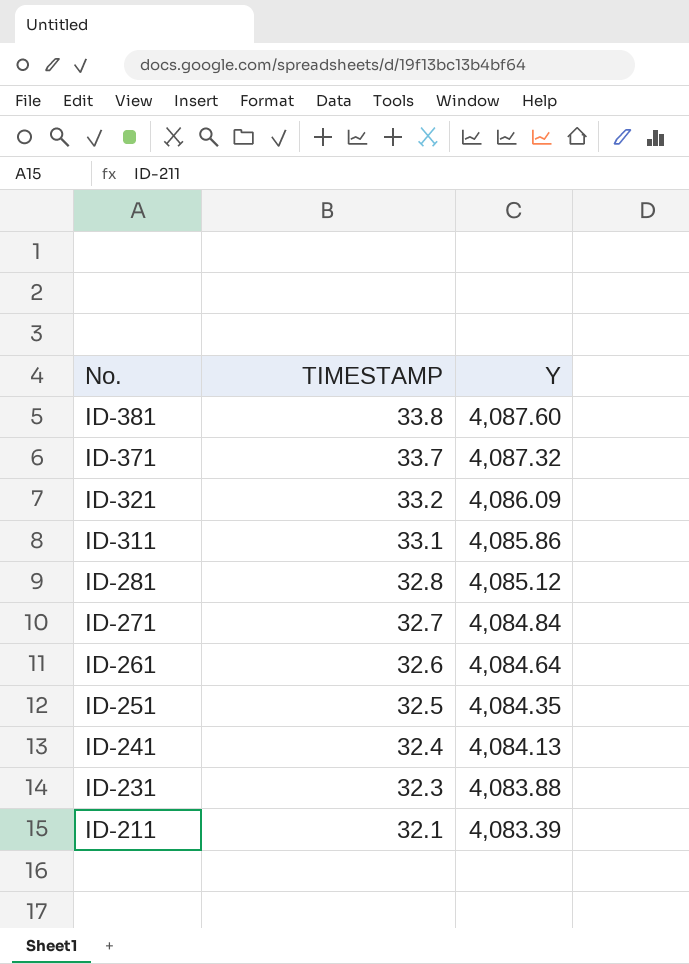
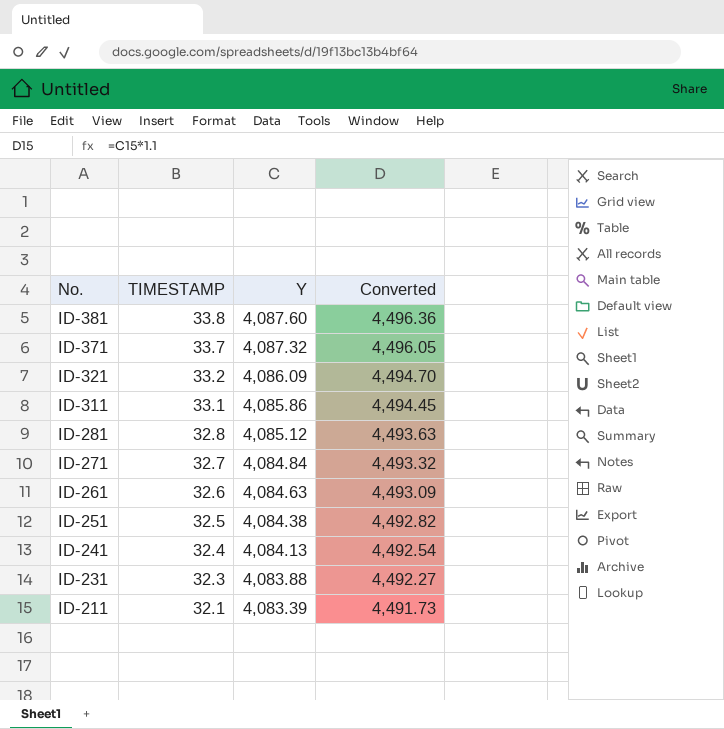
column Converted | formula: none -> [Y] * 1.1
ID-261 | Y: 4,084.64 -> 4,084.63
ID-251 | Y: 4,084.35 -> 4,084.38

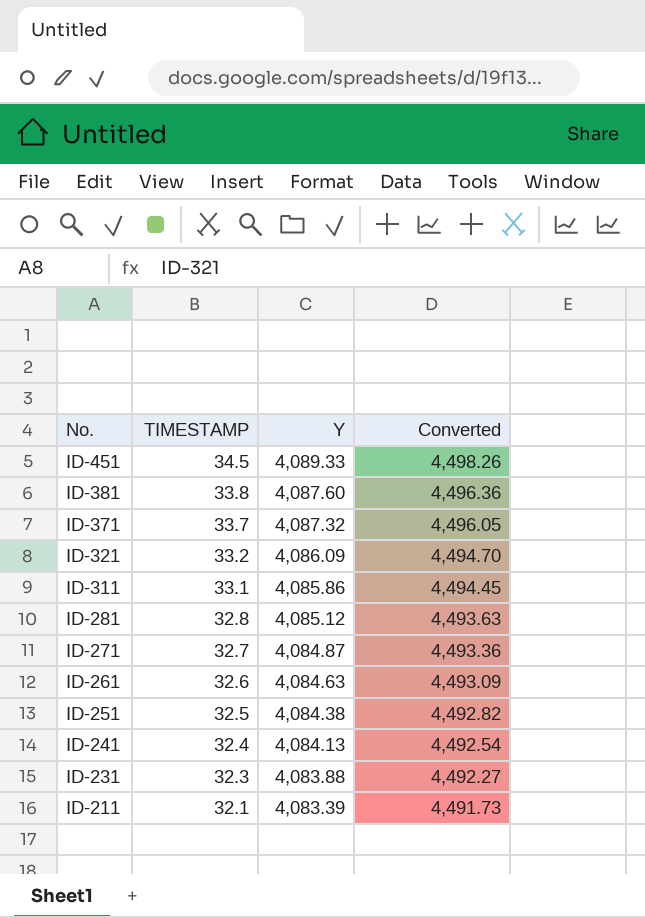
row ID-451: none -> 34.5 | 4,089.33 | 4,498.26
ID-271 | Y: 4,084.84 -> 4,084.87
ID-271 | Converted: 4,493.32 -> 4,493.36

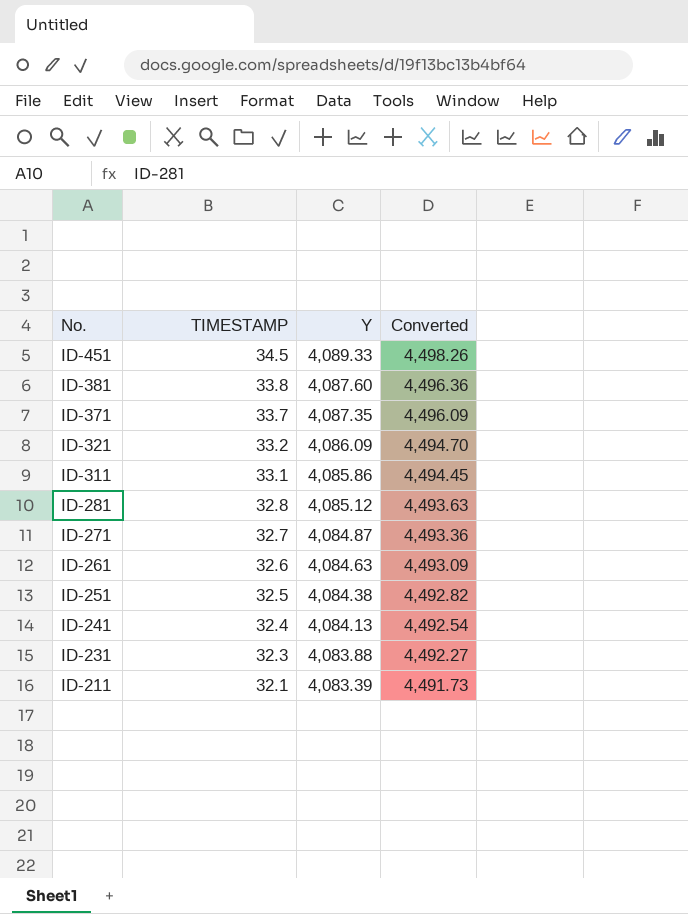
ID-371 | Y: 4,087.32 -> 4,087.35
ID-371 | Converted: 4,496.05 -> 4,496.09

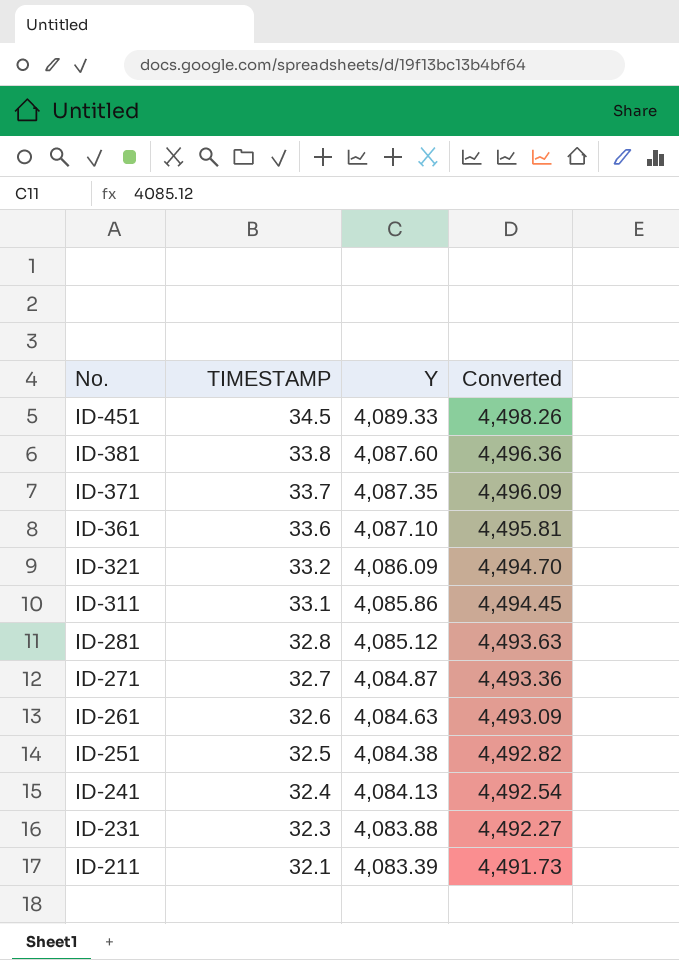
row ID-361: none -> 33.6 | 4,087.10 | 4,495.81

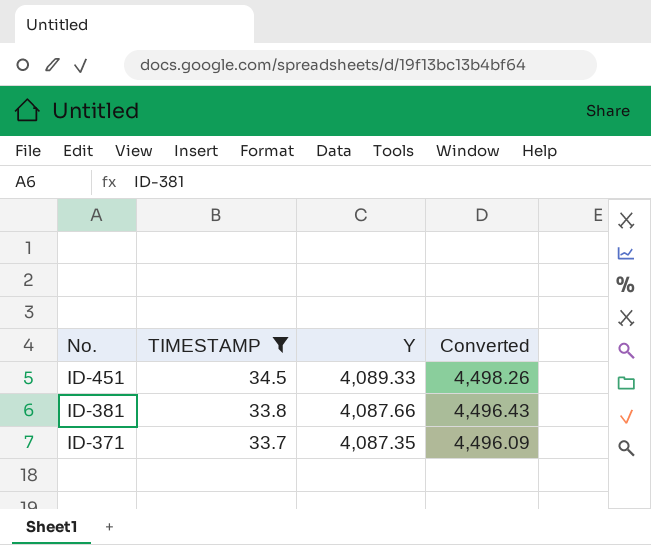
filter: none -> TIMESTAMP >= 33.7
ID-381 | Y: 4,087.60 -> 4,087.66
ID-381 | Converted: 4,496.36 -> 4,496.43

